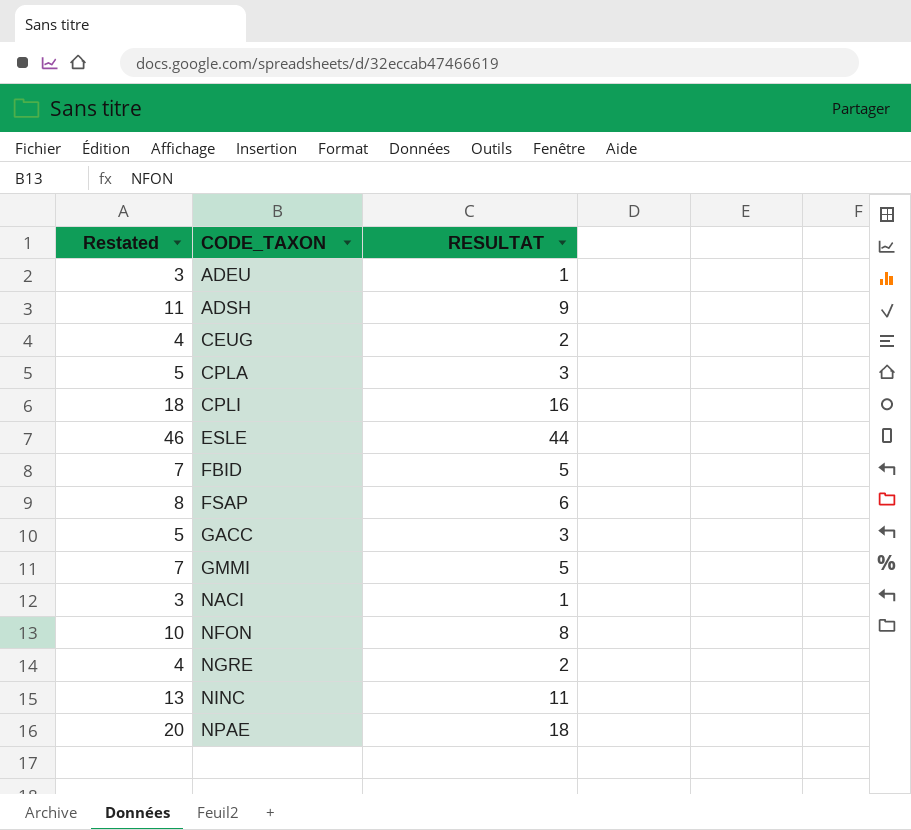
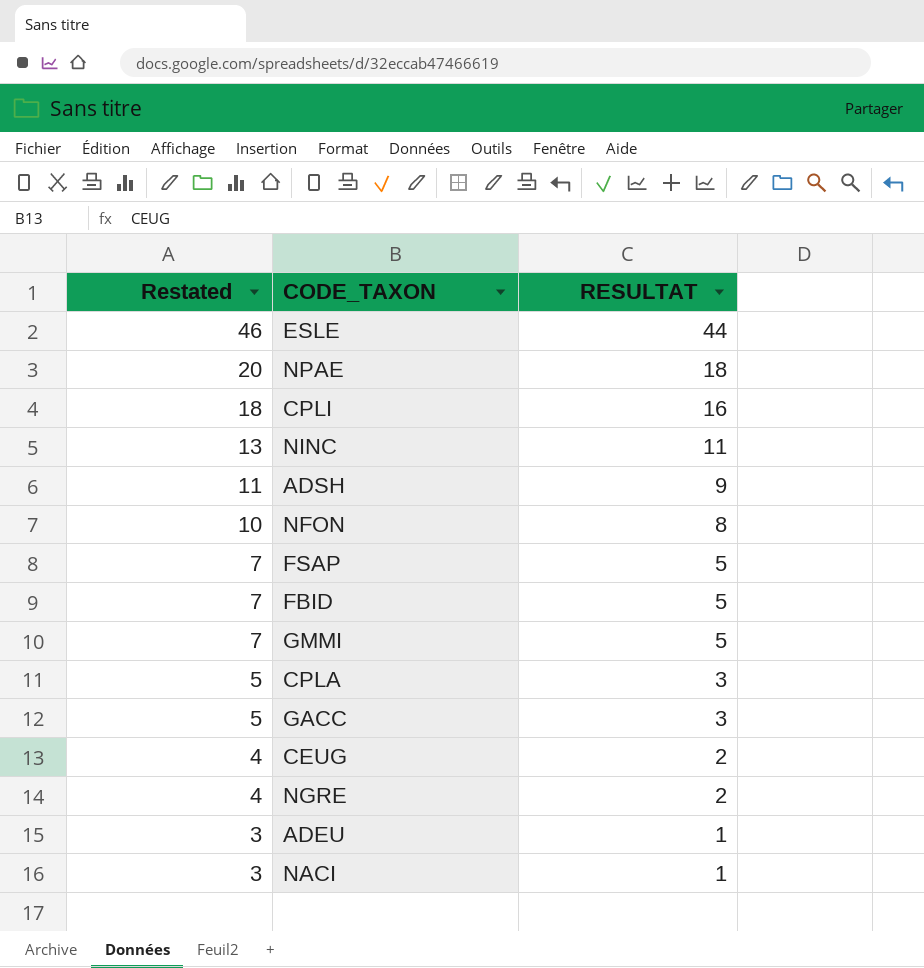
row order: CODE_TAXON ascending -> Restated descending
FSAP | Restated: 8 -> 7
FSAP | RESULTAT: 6 -> 5

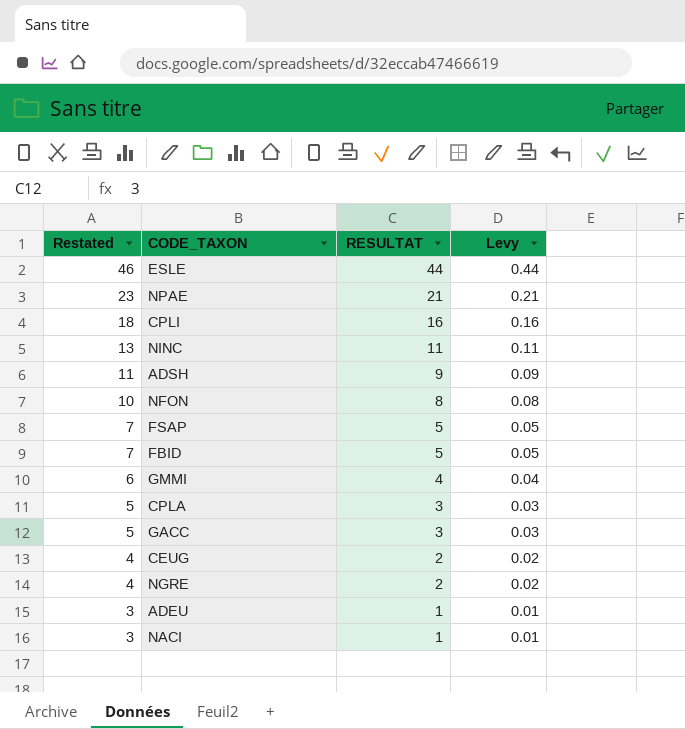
column Levy | formula: none -> [RESULTAT] * 0.01
NPAE | Restated: 20 -> 23
NPAE | RESULTAT: 18 -> 21
GMMI | Restated: 7 -> 6
GMMI | RESULTAT: 5 -> 4

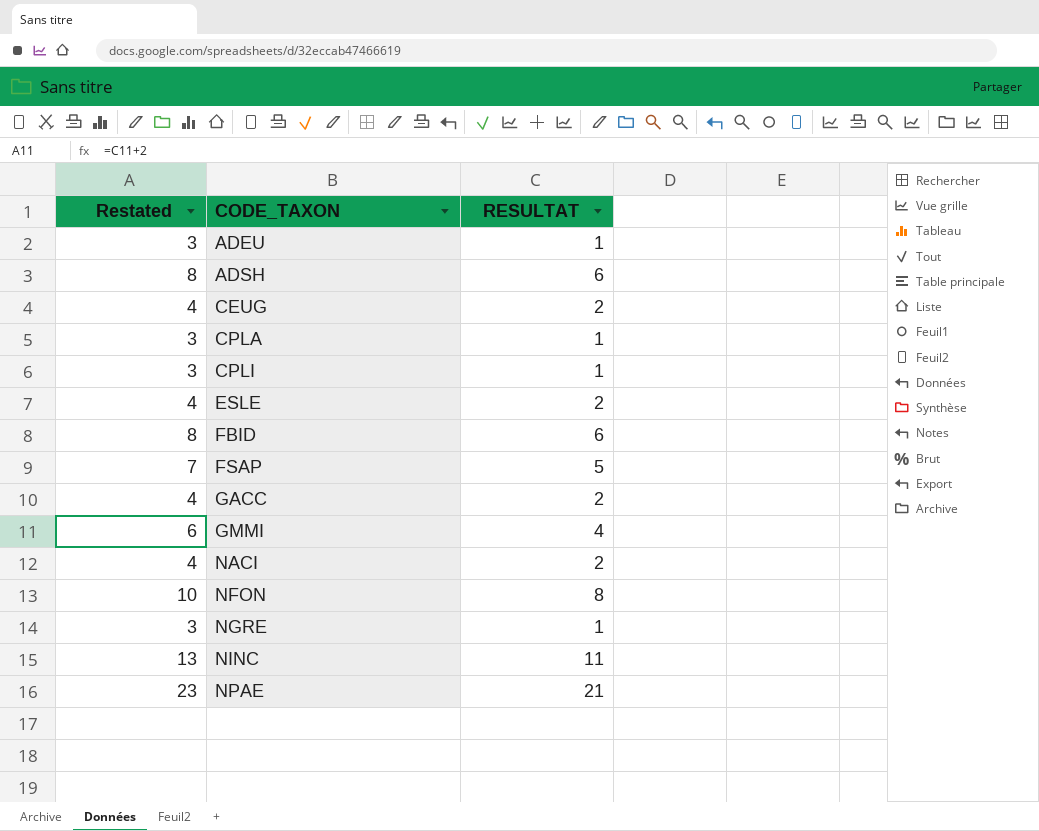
row order: Restated descending -> CODE_TAXON ascending
column Levy | formula: [RESULTAT] * 0.01 -> none
ADSH | Restated: 11 -> 8
ADSH | RESULTAT: 9 -> 6
CPLA | Restated: 5 -> 3
CPLA | RESULTAT: 3 -> 1
CPLI | Restated: 18 -> 3
CPLI | RESULTAT: 16 -> 1
ESLE | Restated: 46 -> 4
ESLE | RESULTAT: 44 -> 2
FBID | Restated: 7 -> 8
FBID | RESULTAT: 5 -> 6
GACC | Restated: 5 -> 4
GACC | RESULTAT: 3 -> 2
NACI | Restated: 3 -> 4
NACI | RESULTAT: 1 -> 2
NGRE | Restated: 4 -> 3
NGRE | RESULTAT: 2 -> 1

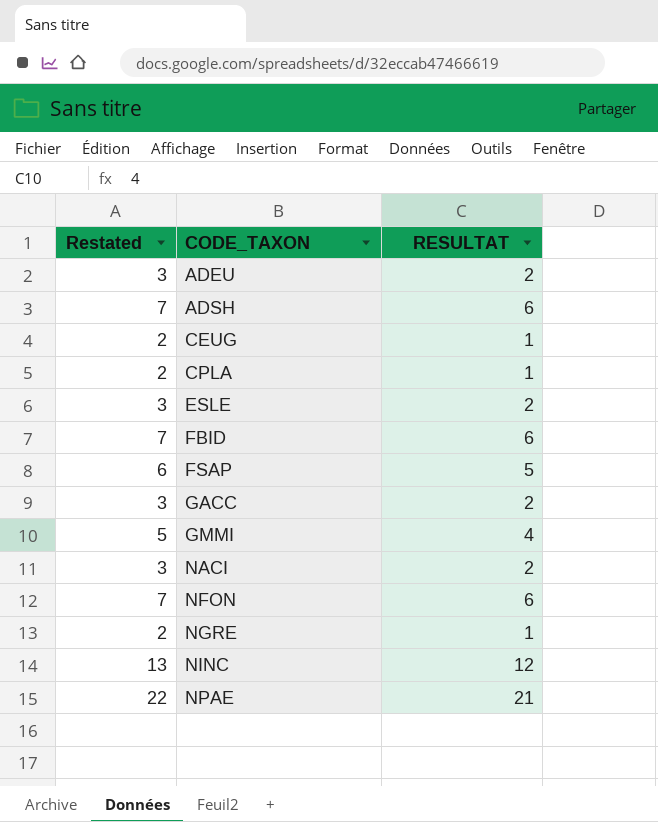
column Restated | formula: [RESULTAT] + 2 -> [RESULTAT] + 1
row CPLI: 3 | 1 -> none
ADEU | RESULTAT: 1 -> 2
CEUG | RESULTAT: 2 -> 1
NFON | RESULTAT: 8 -> 6
NINC | RESULTAT: 11 -> 12

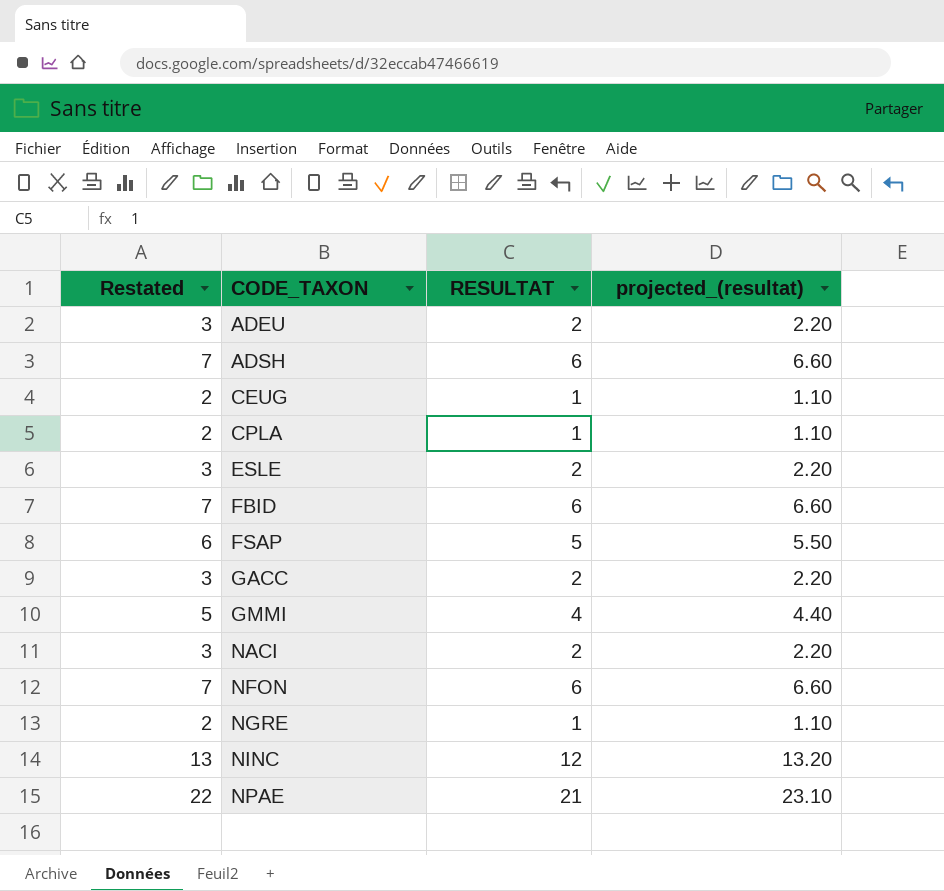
column projected_(resultat) | formula: none -> [RESULTAT] * 1.1

